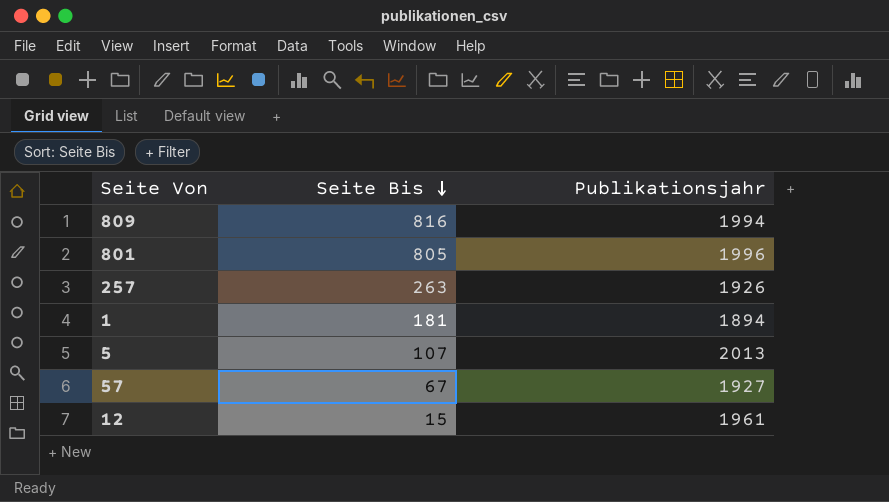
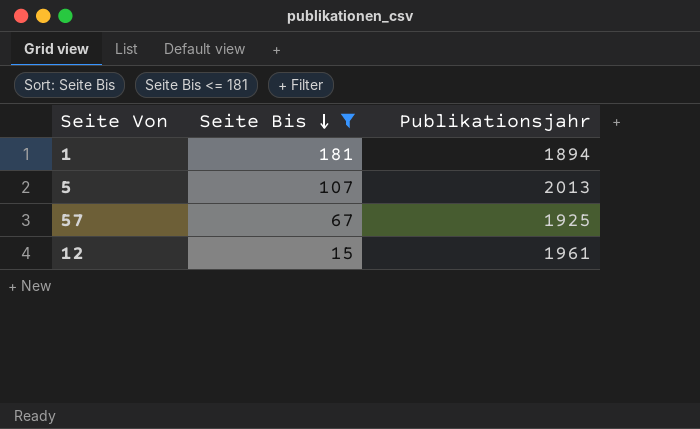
filter: none -> Seite Bis <= 181
57 | Publikationsjahr: 1927 -> 1925

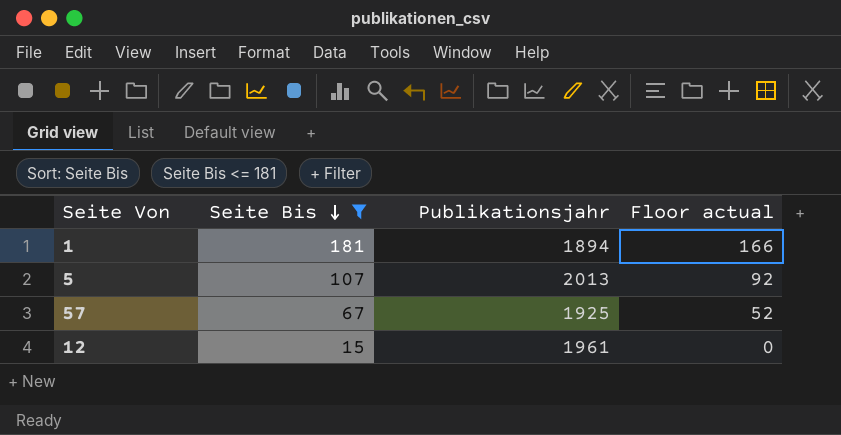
column Floor actual | formula: none -> [Seite Bis] - 15

